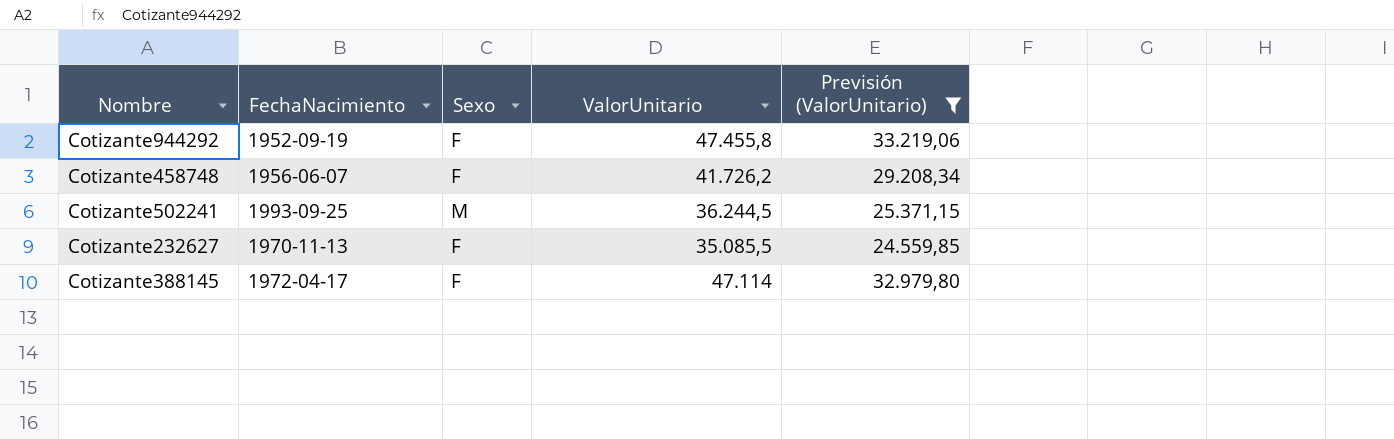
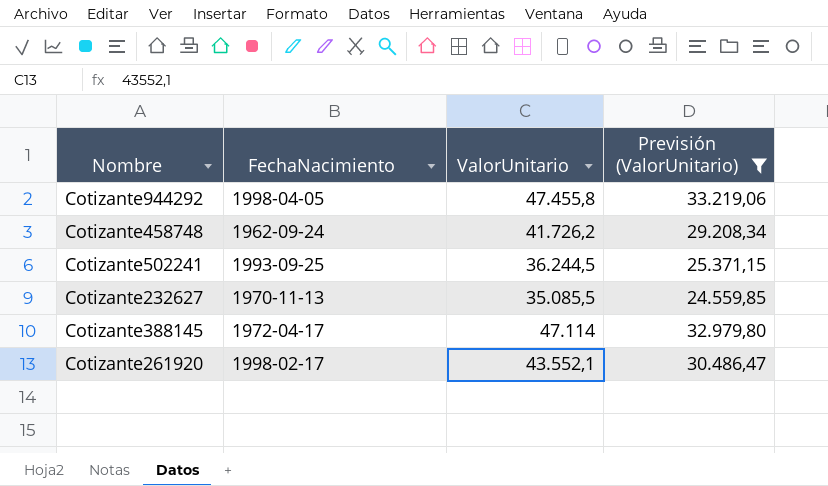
column Sexo | position: 3 -> none
Cotizante944292 | FechaNacimiento: 1952-09-19 -> 1998-04-05
Cotizante458748 | FechaNacimiento: 1956-06-07 -> 1962-09-24
row Cotizante261920: none -> 1998-02-17 | 43.552,1 | 30.486,47

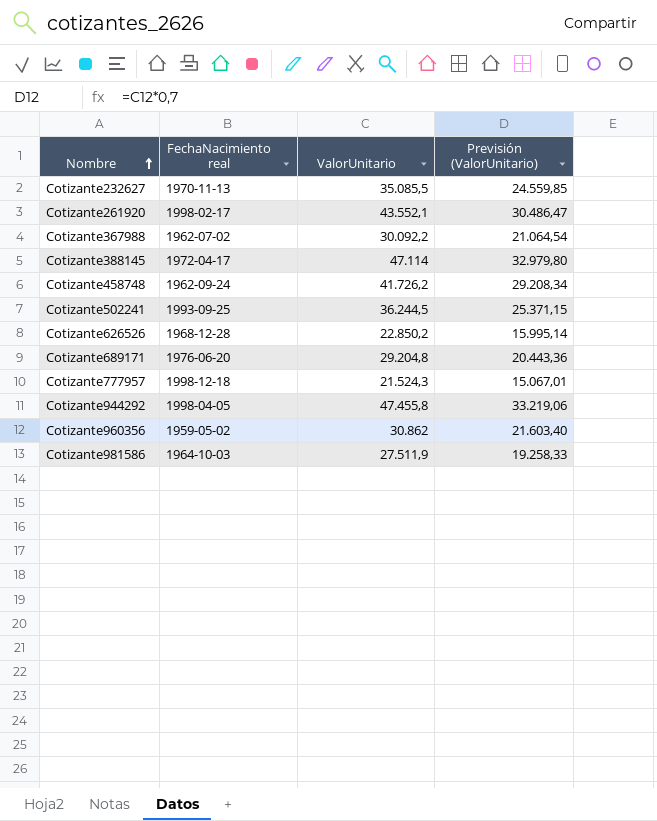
filter: Previsión (ValorUnitario) >= 24.559,85 -> none
row order: none -> Nombre ascending
column name: FechaNacimiento -> FechaNacimiento real

